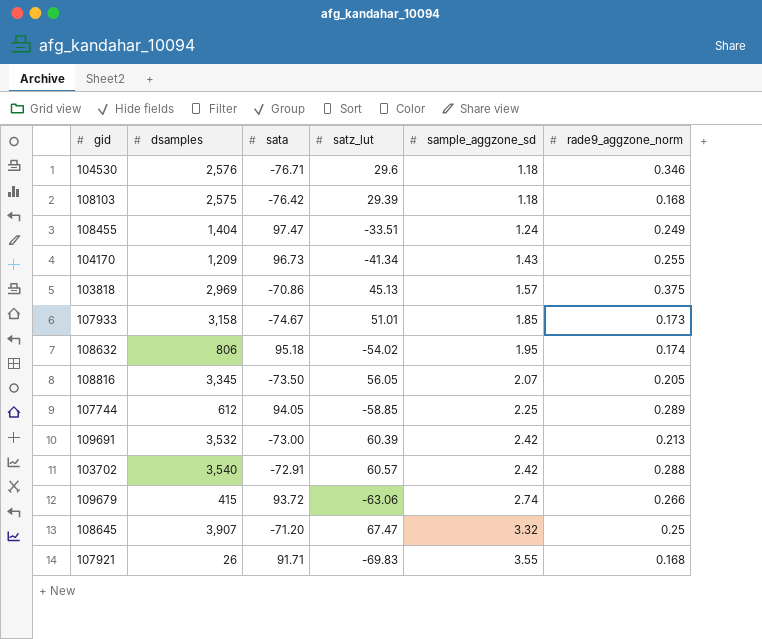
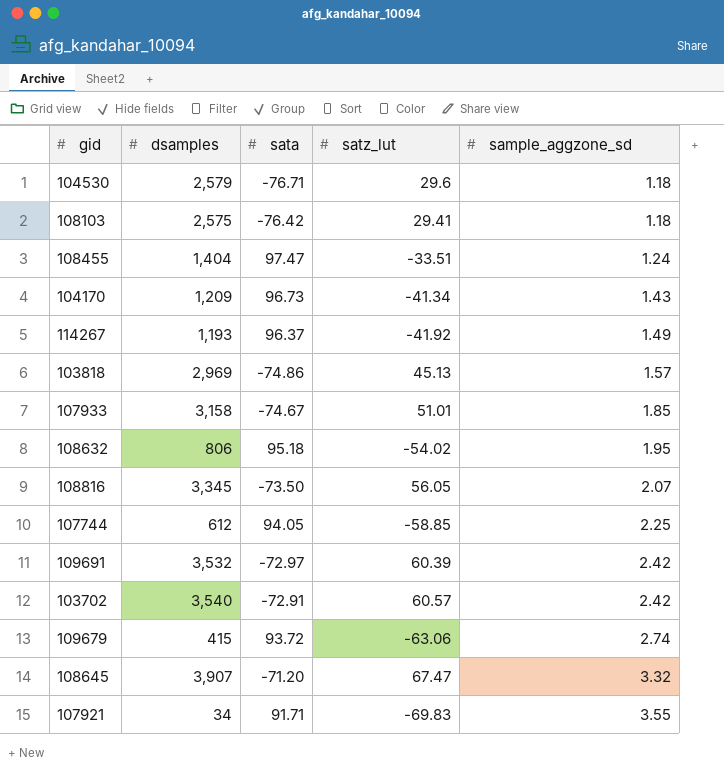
column rade9_aggzone_norm | position: 6 -> none
104530 | dsamples: 2,576 -> 2,579
108103 | satz_lut: 29.39 -> 29.41
row 114267: none -> 1,193 | 96.37 | -41.92 | 1.49
103818 | sata: -70.86 -> -74.86
109691 | sata: -73.00 -> -72.97
107921 | dsamples: 26 -> 34

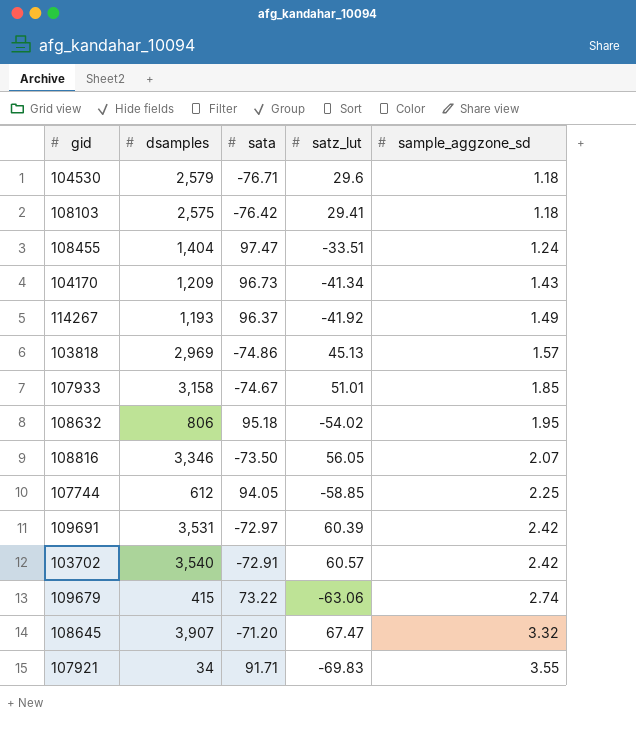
108816 | dsamples: 3,345 -> 3,346
109691 | dsamples: 3,532 -> 3,531
109679 | sata: 93.72 -> 73.22

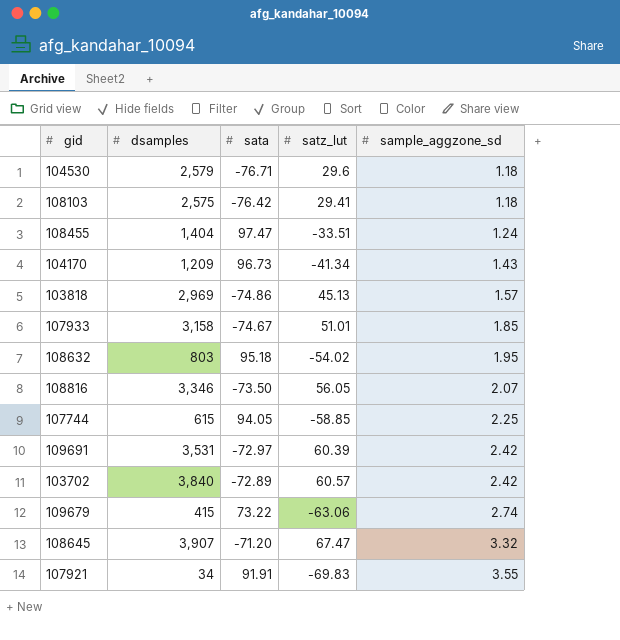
row 114267: 1,193 | 96.37 | -41.92 | 1.49 -> none
108632 | dsamples: 806 -> 803
107744 | dsamples: 612 -> 615
103702 | dsamples: 3,540 -> 3,840
103702 | sata: -72.91 -> -72.89
107921 | sata: 91.71 -> 91.91

